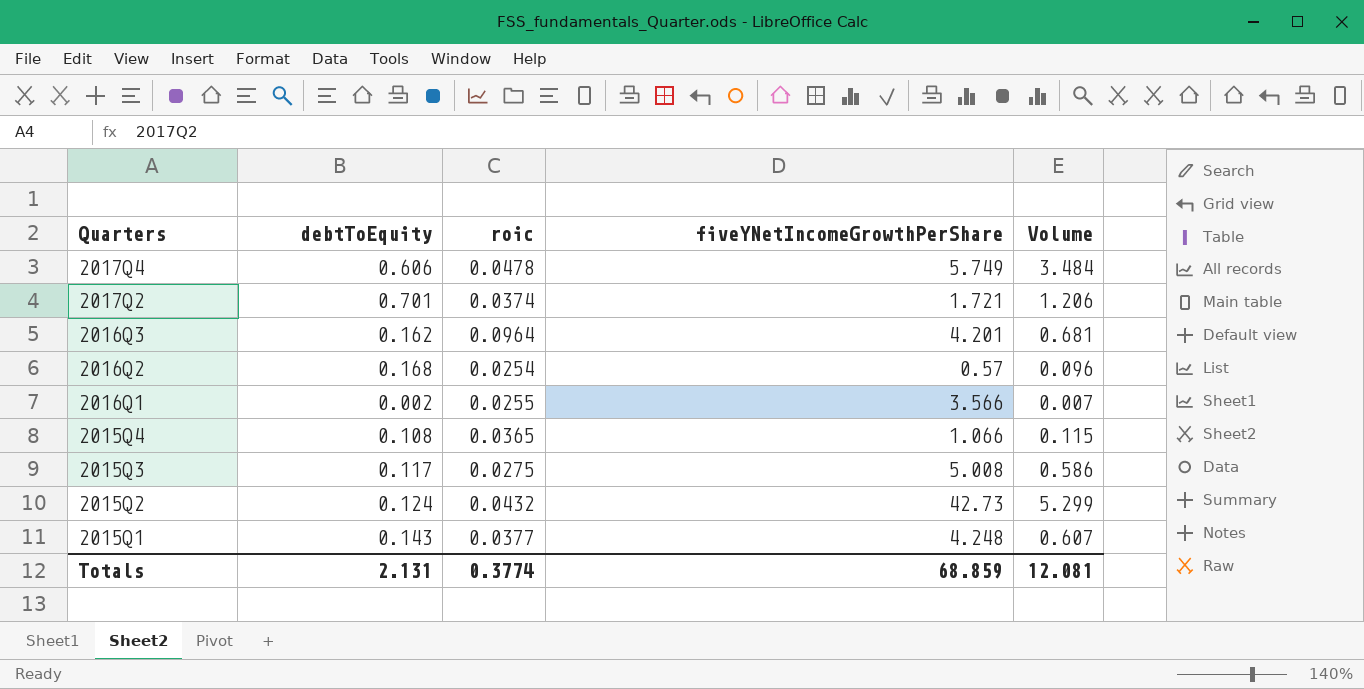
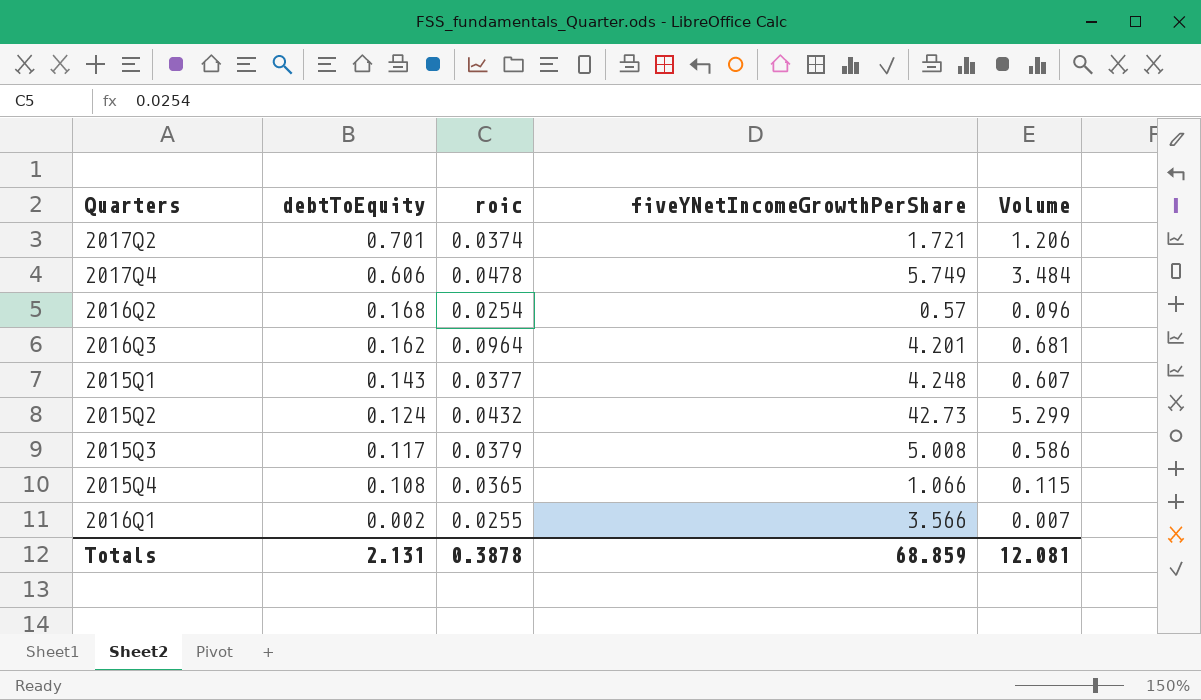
row order: Quarters descending -> debtToEquity descending
2015Q3 | roic: 0.0275 -> 0.0379
Totals | roic: 0.3774 -> 0.3878

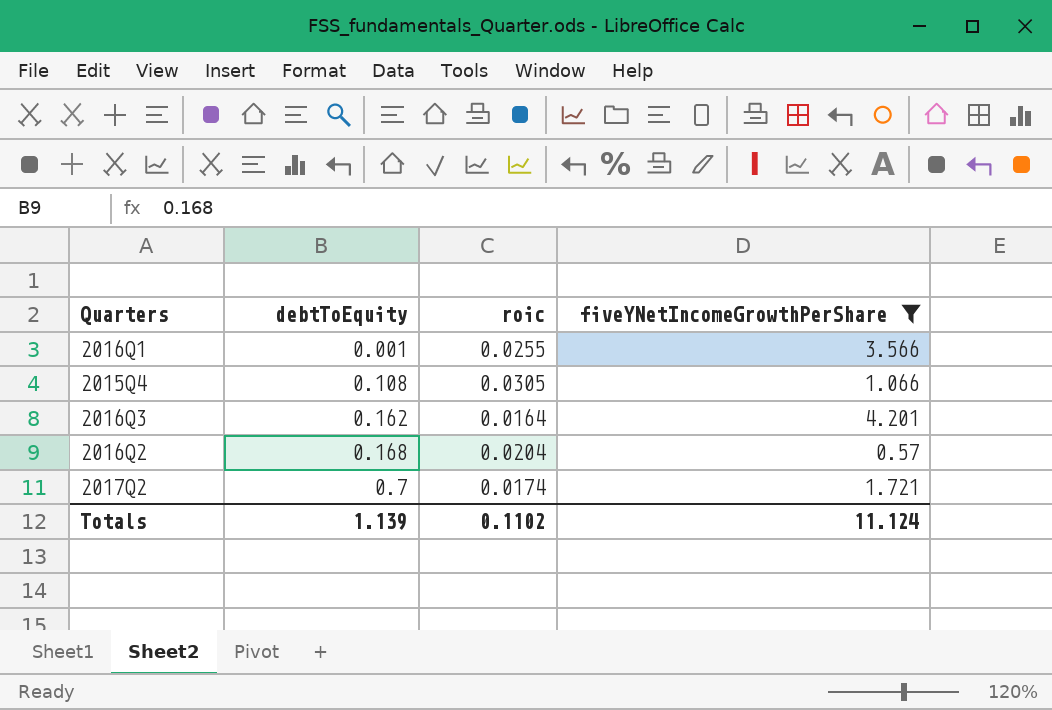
filter: none -> fiveYNetIncomeGrowthPerShare <= 4.201
row order: debtToEquity descending -> debtToEquity ascending
column Volume | formula: [debtToEquity] * [fiveYNetIncomeGrowthPerShare] -> none
2016Q1 | debtToEquity: 0.002 -> 0.001
2015Q4 | roic: 0.0365 -> 0.0305
2016Q3 | roic: 0.0964 -> 0.0164
2016Q2 | roic: 0.0254 -> 0.0204
2017Q2 | debtToEquity: 0.701 -> 0.7
2017Q2 | roic: 0.0374 -> 0.0174
Totals | debtToEquity: 2.131 -> 1.139
Totals | roic: 0.3878 -> 0.1102
Totals | fiveYNetIncomeGrowthPerShare: 68.859 -> 11.124

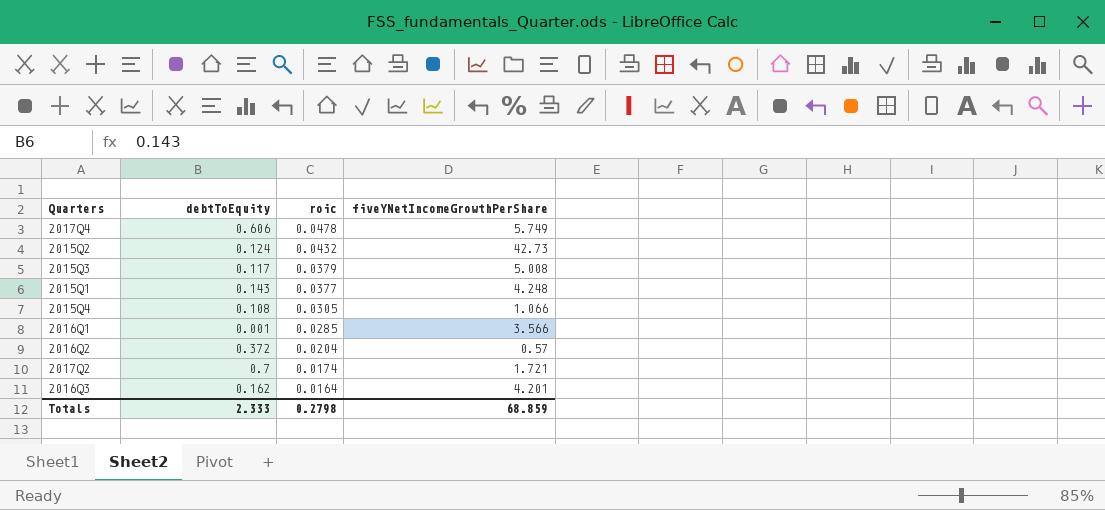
filter: fiveYNetIncomeGrowthPerShare <= 4.201 -> none
row order: debtToEquity ascending -> roic descending
2016Q1 | roic: 0.0255 -> 0.0285
2016Q2 | debtToEquity: 0.168 -> 0.372
Totals | debtToEquity: 1.139 -> 2.333
Totals | roic: 0.1102 -> 0.2798
Totals | fiveYNetIncomeGrowthPerShare: 11.124 -> 68.859

